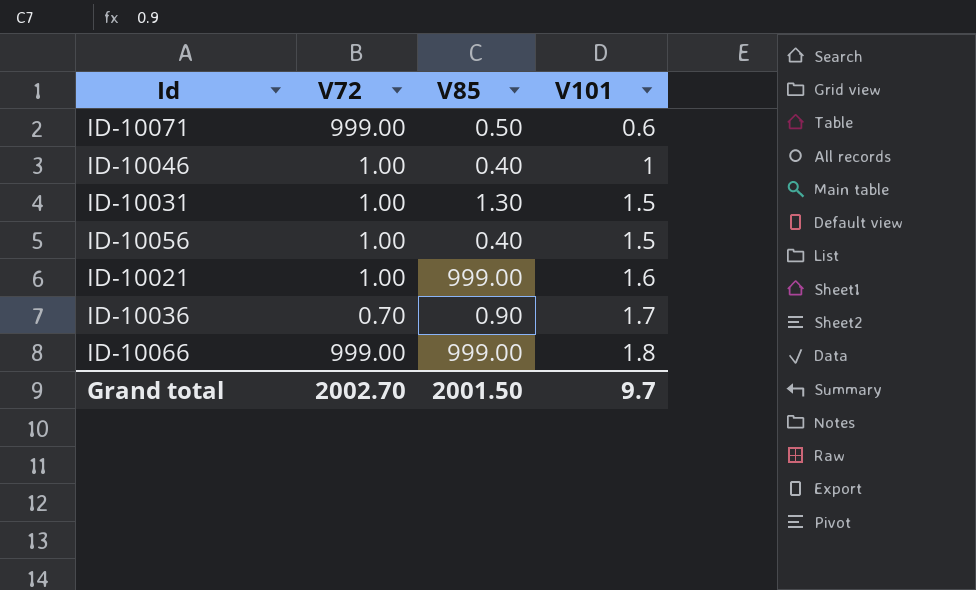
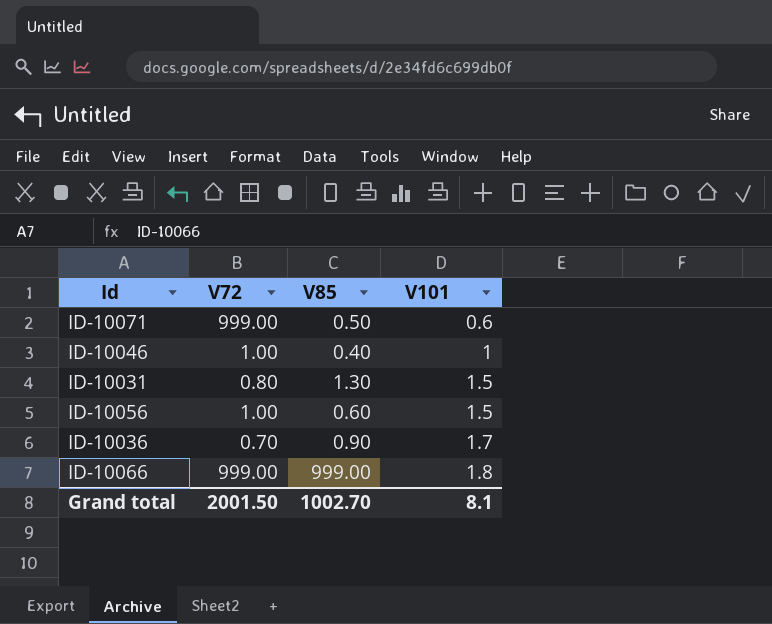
row ID-10021: 1.00 | 999.00 | 1.6 -> none
ID-10031 | V72: 1.00 -> 0.80
ID-10056 | V85: 0.40 -> 0.60
Grand total | V72: 2002.70 -> 2001.50
Grand total | V85: 2001.50 -> 1002.70
Grand total | V101: 9.7 -> 8.1

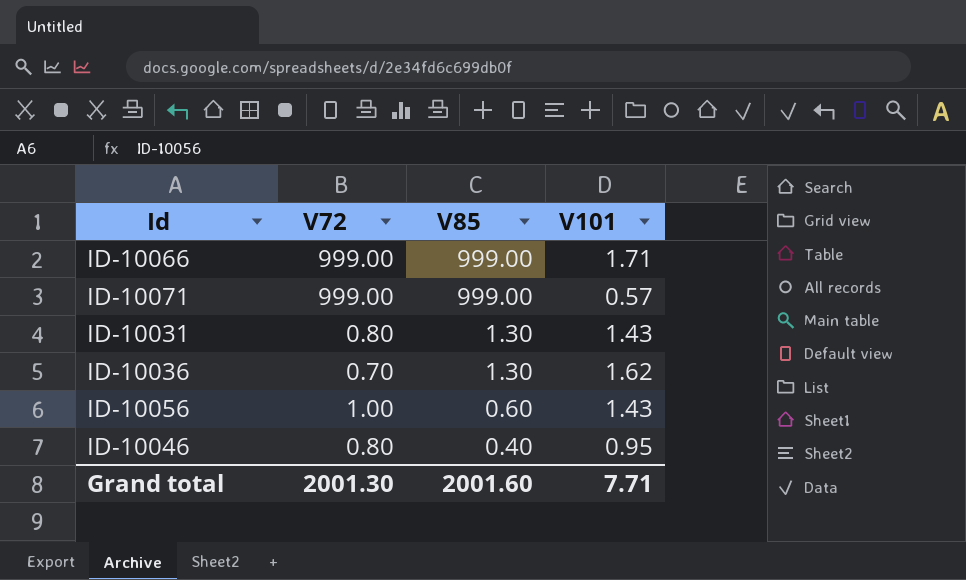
row order: V101 ascending -> V85 descending
ID-10066 | V101: 1.8 -> 1.71
ID-10071 | V85: 0.50 -> 999.00
ID-10071 | V101: 0.6 -> 0.57
ID-10031 | V101: 1.5 -> 1.43
ID-10036 | V85: 0.90 -> 1.30
ID-10036 | V101: 1.7 -> 1.62
ID-10056 | V101: 1.5 -> 1.43
ID-10046 | V72: 1.00 -> 0.80
ID-10046 | V101: 1 -> 0.95
Grand total | V72: 2001.50 -> 2001.30
Grand total | V85: 1002.70 -> 2001.60
Grand total | V101: 8.1 -> 7.71

